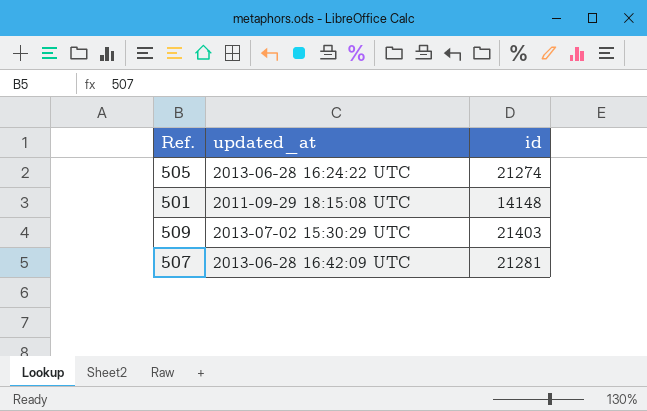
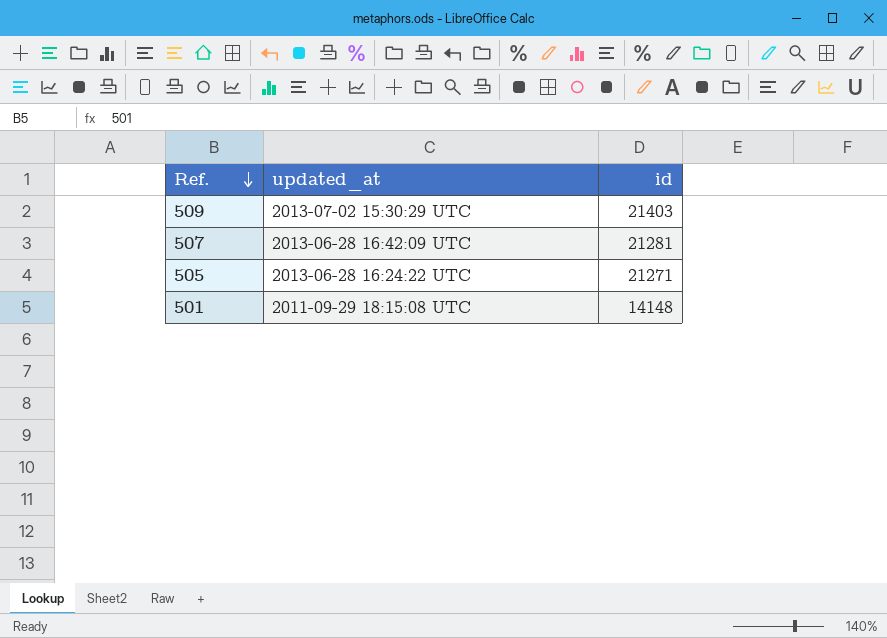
row order: none -> Ref. descending
505 | id: 21274 -> 21271

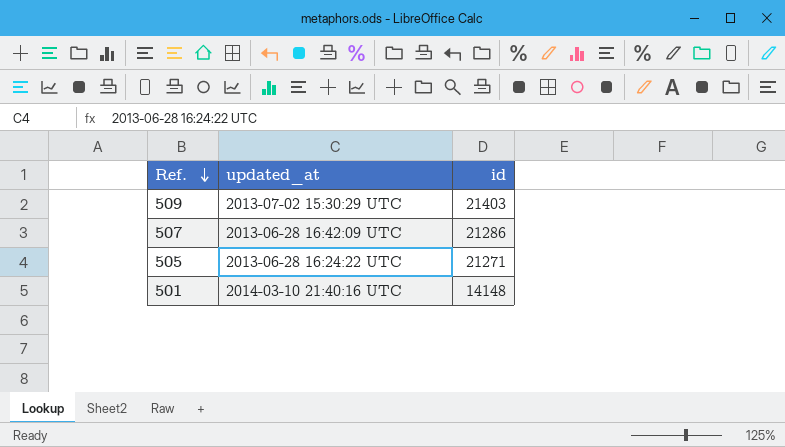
507 | id: 21281 -> 21286
501 | updated_at: 2011-09-29 18:15:08 UTC -> 2014-03-10 21:40:16 UTC

